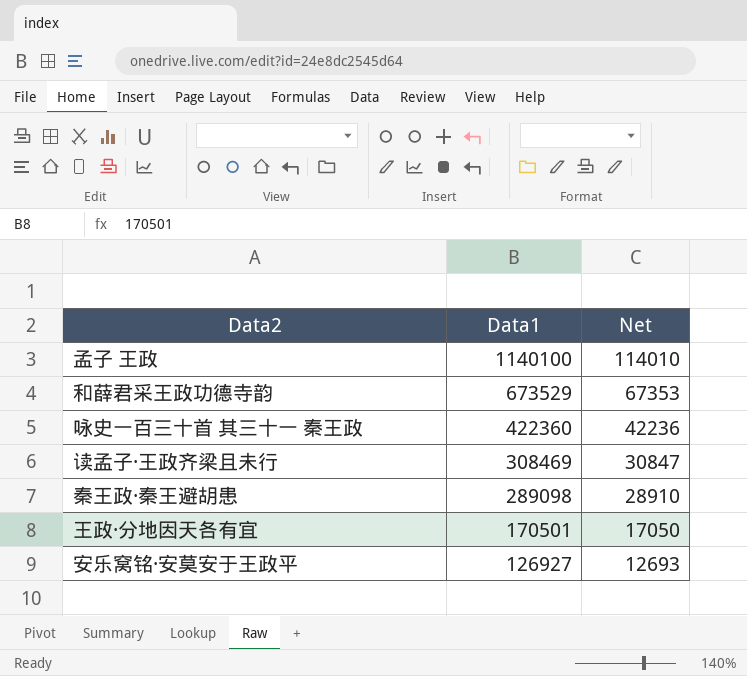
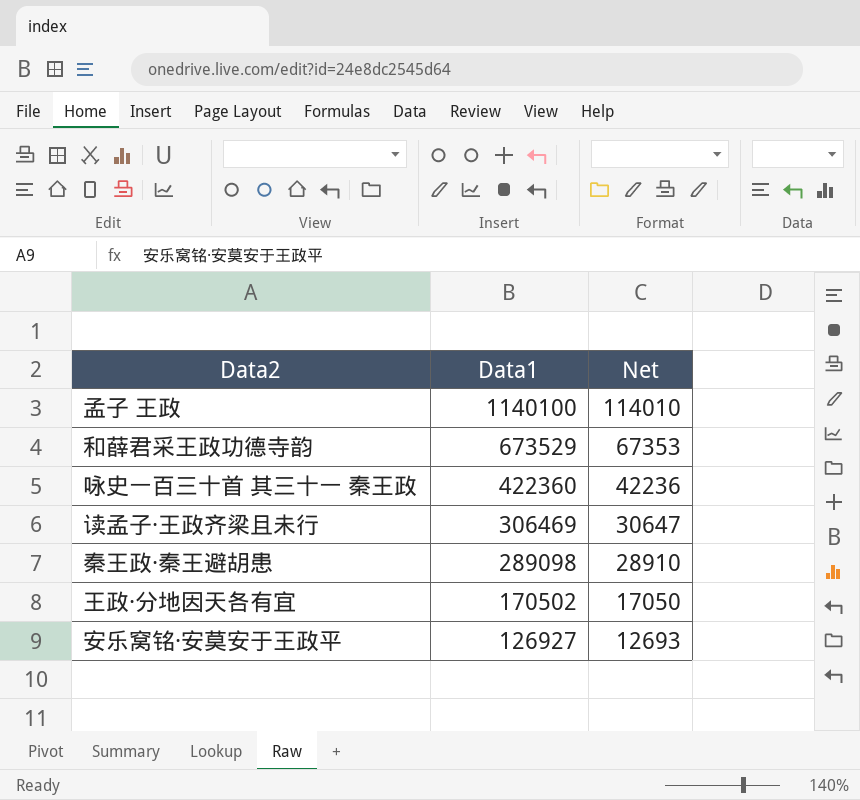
读孟子·王政齐梁且未行 | Data1: 308469 -> 306469
读孟子·王政齐梁且未行 | Net: 30847 -> 30647
王政·分地因天各有宜 | Data1: 170501 -> 170502

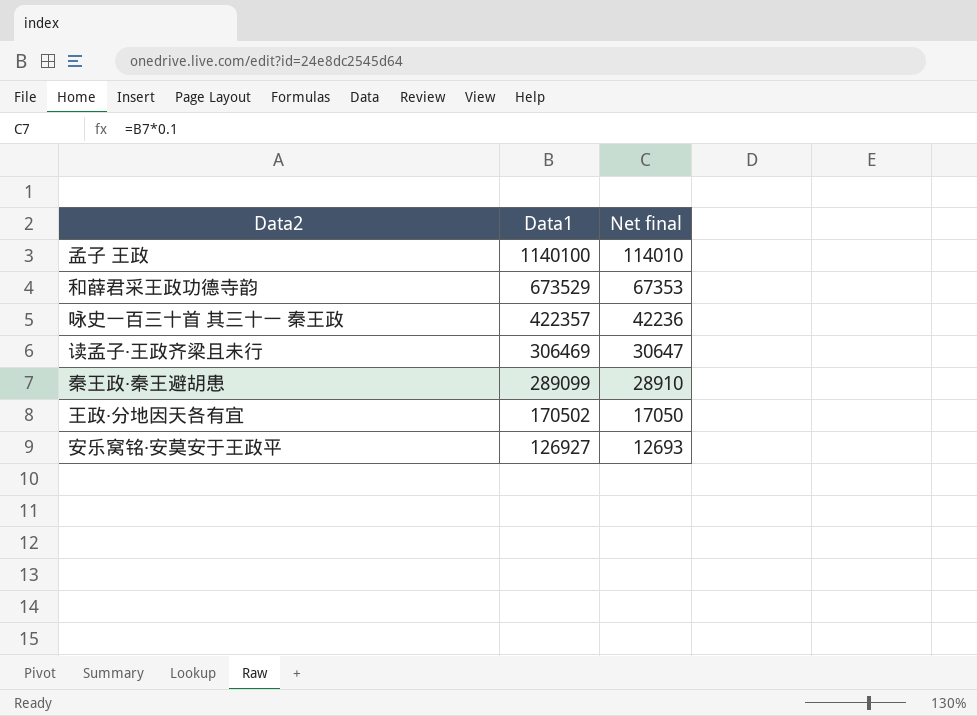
column name: Net -> Net final
咏史一百三十首 其三十一 秦王政 | Data1: 422360 -> 422357
秦王政·秦王避胡患 | Data1: 289098 -> 289099

